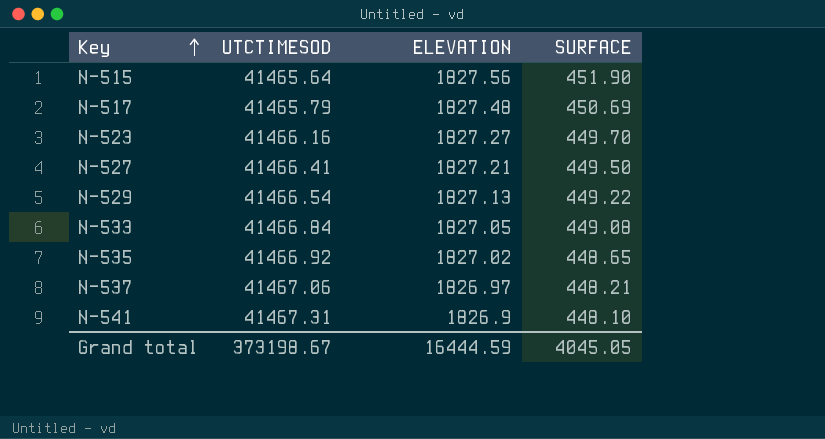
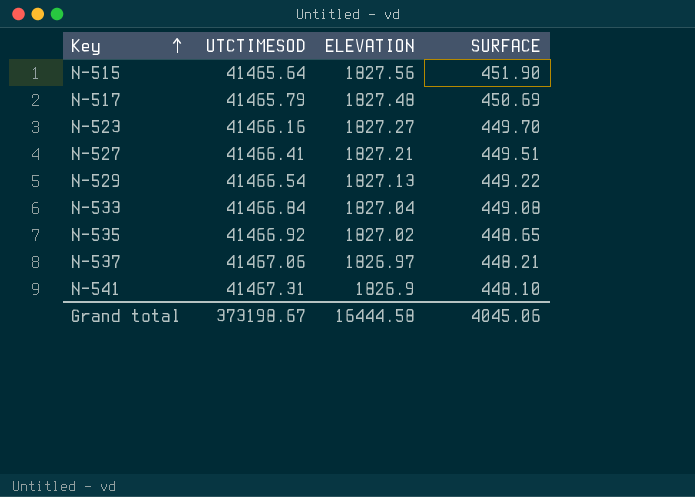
N-527 | SURFACE: 449.50 -> 449.51
N-533 | ELEVATION: 1827.05 -> 1827.04
Grand total | ELEVATION: 16444.59 -> 16444.58
Grand total | SURFACE: 4045.05 -> 4045.06

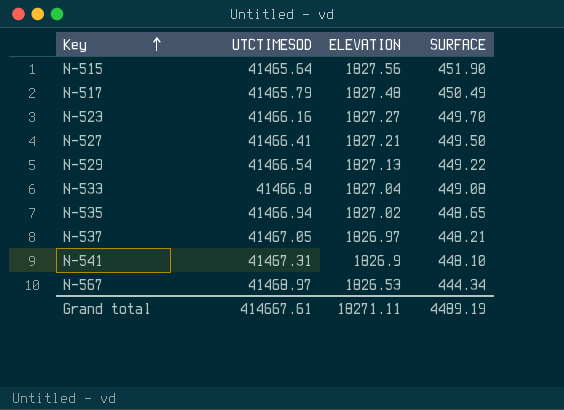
N-517 | SURFACE: 450.69 -> 450.49
N-527 | SURFACE: 449.51 -> 449.50
N-533 | UTCTIMESOD: 41466.84 -> 41466.8
N-535 | UTCTIMESOD: 41466.92 -> 41466.94
N-537 | UTCTIMESOD: 41467.06 -> 41467.05
row N-567: none -> 41468.97 | 1826.53 | 444.34
Grand total | UTCTIMESOD: 373198.67 -> 414667.61
Grand total | ELEVATION: 16444.58 -> 18271.11
Grand total | SURFACE: 4045.06 -> 4489.19

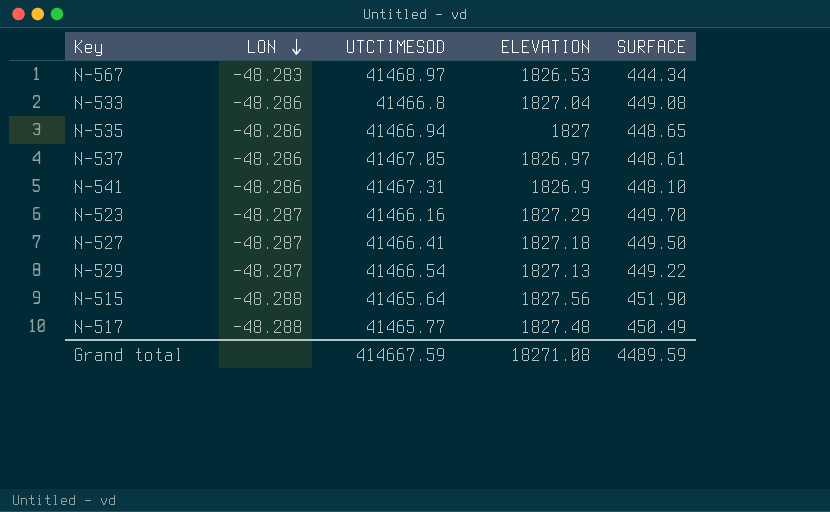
row order: Key ascending -> LON descending
column LON | position: none -> 2
N-535 | ELEVATION: 1827.02 -> 1827
N-537 | SURFACE: 448.21 -> 448.61
N-523 | ELEVATION: 1827.27 -> 1827.29
N-527 | ELEVATION: 1827.21 -> 1827.18
N-517 | UTCTIMESOD: 41465.79 -> 41465.77
Grand total | UTCTIMESOD: 414667.61 -> 414667.59
Grand total | ELEVATION: 18271.11 -> 18271.08
Grand total | SURFACE: 4489.19 -> 4489.59

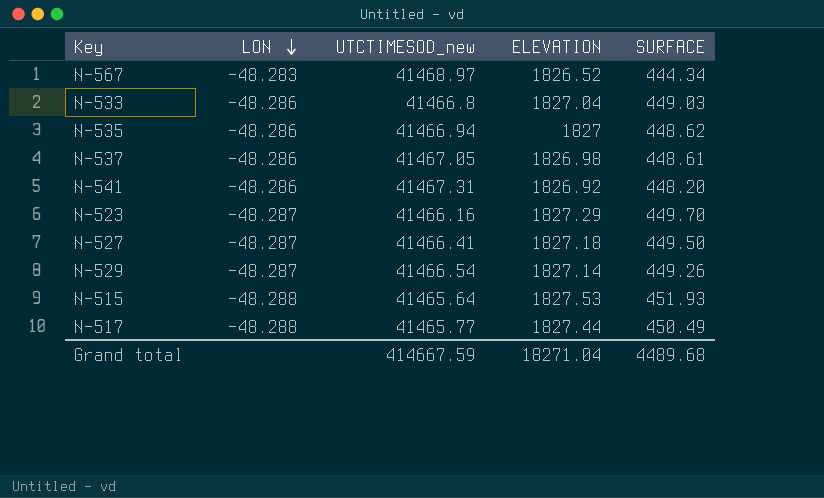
column name: UTCTIMESOD -> UTCTIMESOD_new
N-567 | ELEVATION: 1826.53 -> 1826.52
N-533 | SURFACE: 449.08 -> 449.03
N-535 | SURFACE: 448.65 -> 448.62
N-537 | ELEVATION: 1826.97 -> 1826.98
N-541 | ELEVATION: 1826.9 -> 1826.92
N-541 | SURFACE: 448.10 -> 448.20
N-529 | ELEVATION: 1827.13 -> 1827.14
N-529 | SURFACE: 449.22 -> 449.26
N-515 | ELEVATION: 1827.56 -> 1827.53
N-515 | SURFACE: 451.90 -> 451.93
N-517 | ELEVATION: 1827.48 -> 1827.44
Grand total | ELEVATION: 18271.08 -> 18271.04
Grand total | SURFACE: 4489.59 -> 4489.68

